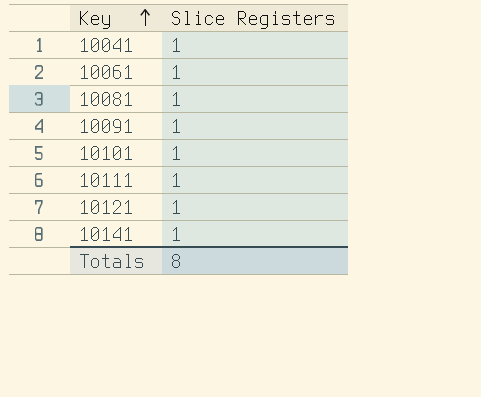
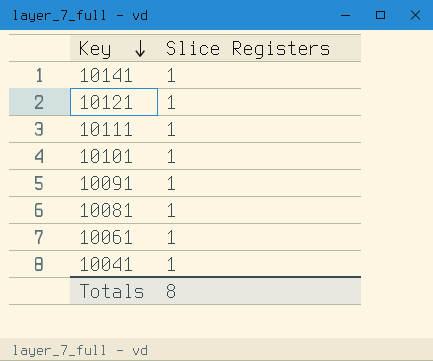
row order: Key ascending -> Key descending

